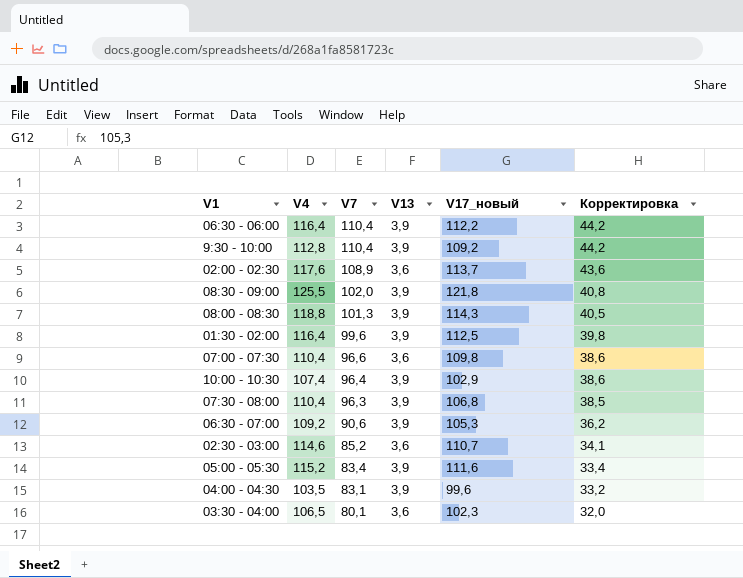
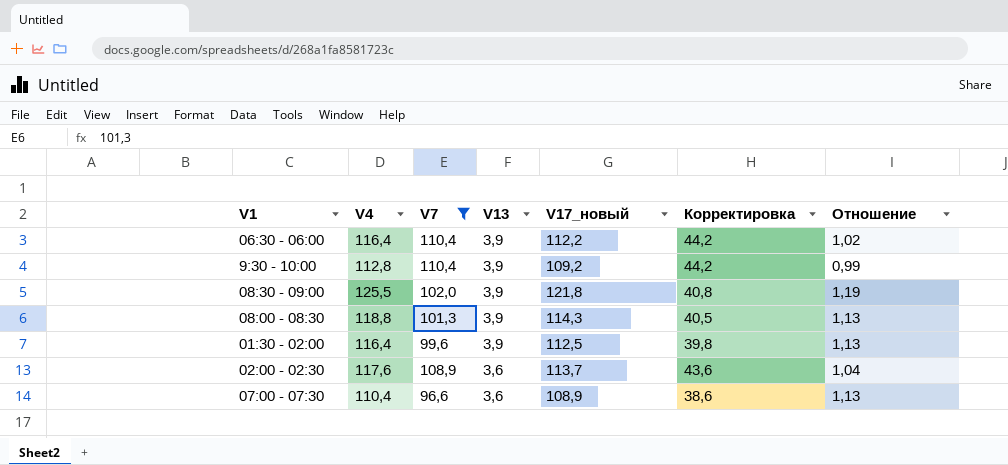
filter: none -> V7 >= 96,6
row order: V7 descending -> V13 descending
column Отношение | formula: none -> [V17_новый] / [V7]
07:00 - 07:30 | V17_новый: 109,8 -> 108,9

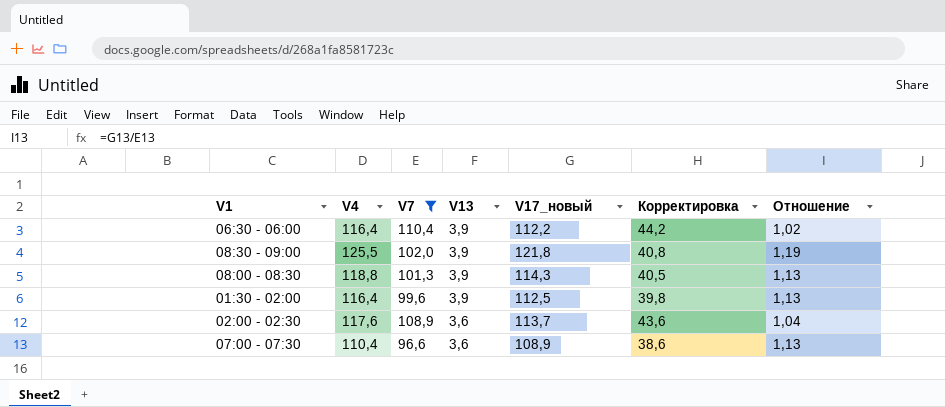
row 9:30 - 10:00: 112,8 | 110,4 | 3,9 | 109,2 | 44,2 | 0,99 -> none

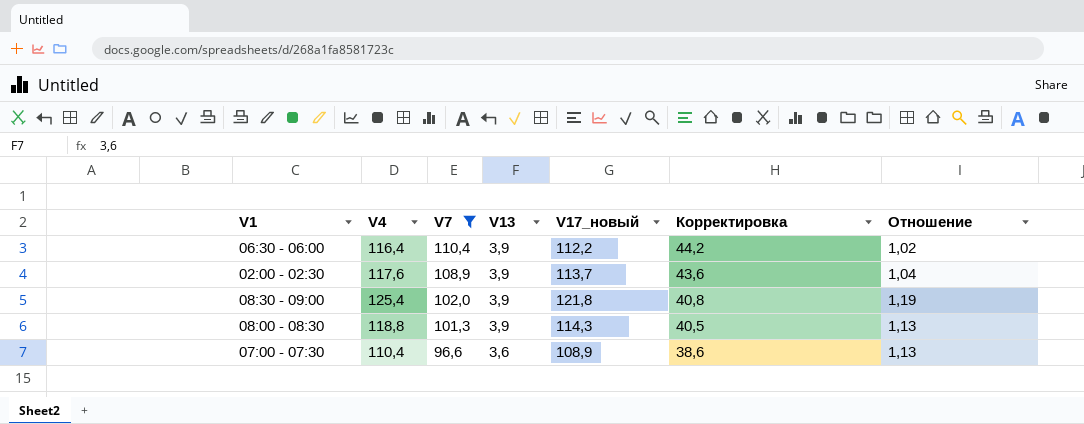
row order: V13 descending -> V7 descending
row 01:30 - 02:00: 116,4 | 99,6 | 3,9 | 112,5 | 39,8 | 1,13 -> none
02:00 - 02:30 | V13: 3,6 -> 3,9
08:30 - 09:00 | V4: 125,5 -> 125,4

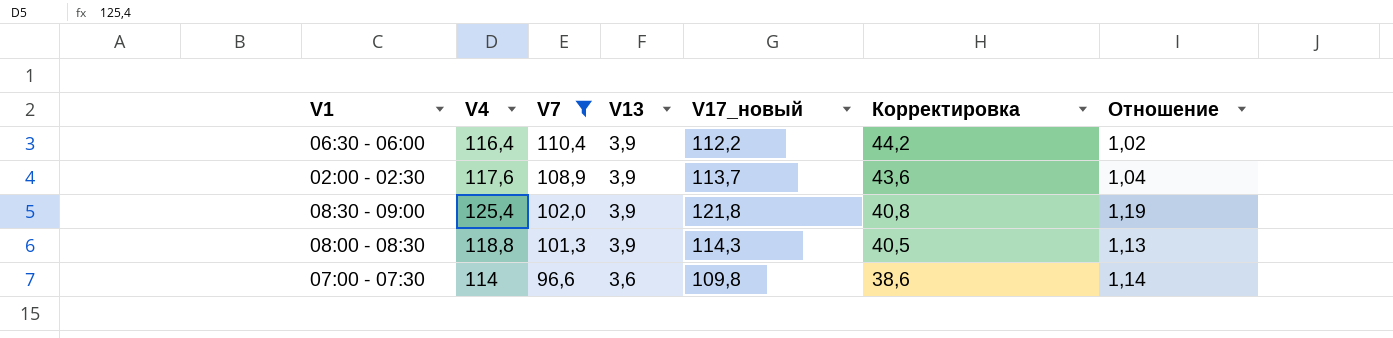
07:00 - 07:30 | V4: 110,4 -> 114
07:00 - 07:30 | V17_новый: 108,9 -> 109,8
07:00 - 07:30 | Отношение: 1,13 -> 1,14

